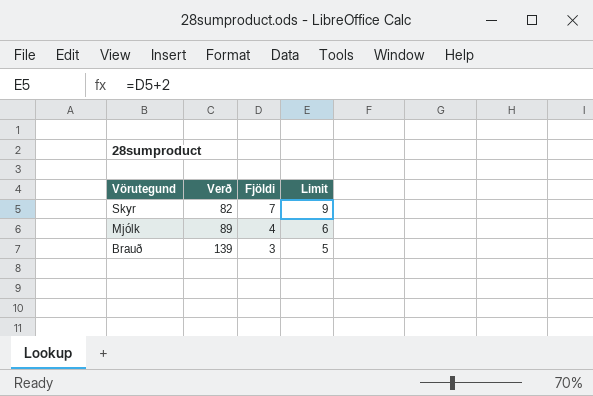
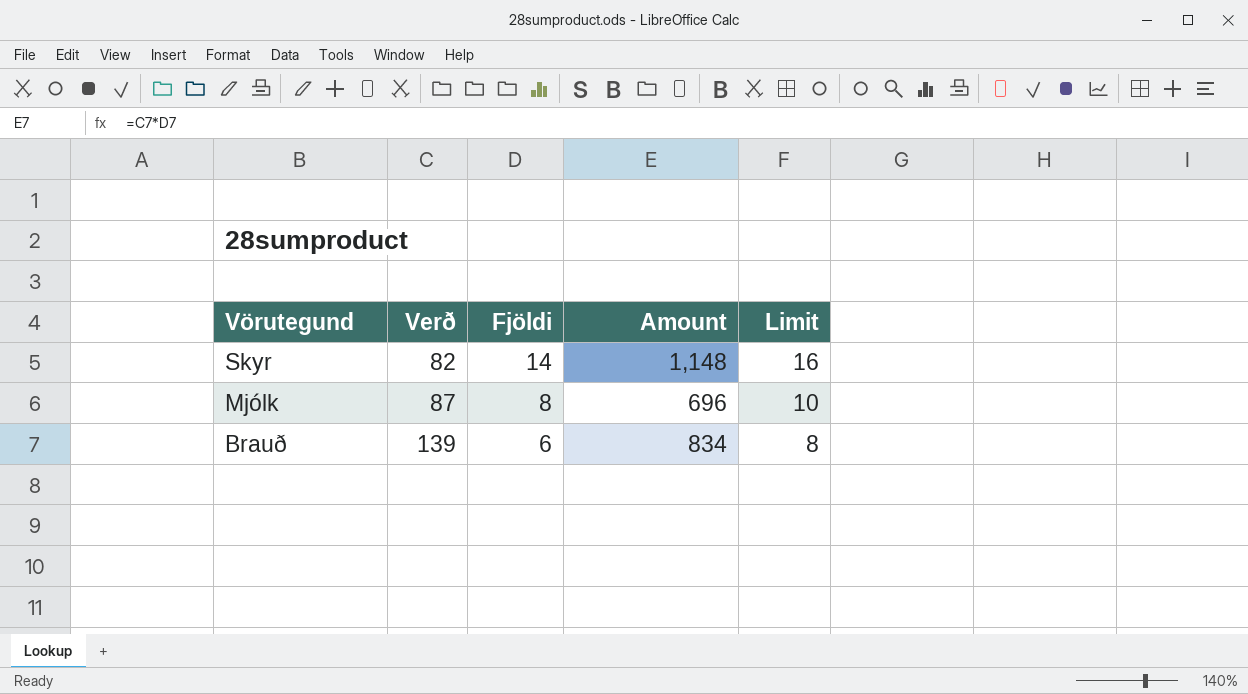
column Amount | formula: none -> [Verð] * [Fjöldi]
Skyr | Fjöldi: 7 -> 14
Skyr | Limit: 9 -> 16
Mjólk | Verð: 89 -> 87
Mjólk | Fjöldi: 4 -> 8
Mjólk | Limit: 6 -> 10
Brauð | Fjöldi: 3 -> 6
Brauð | Limit: 5 -> 8

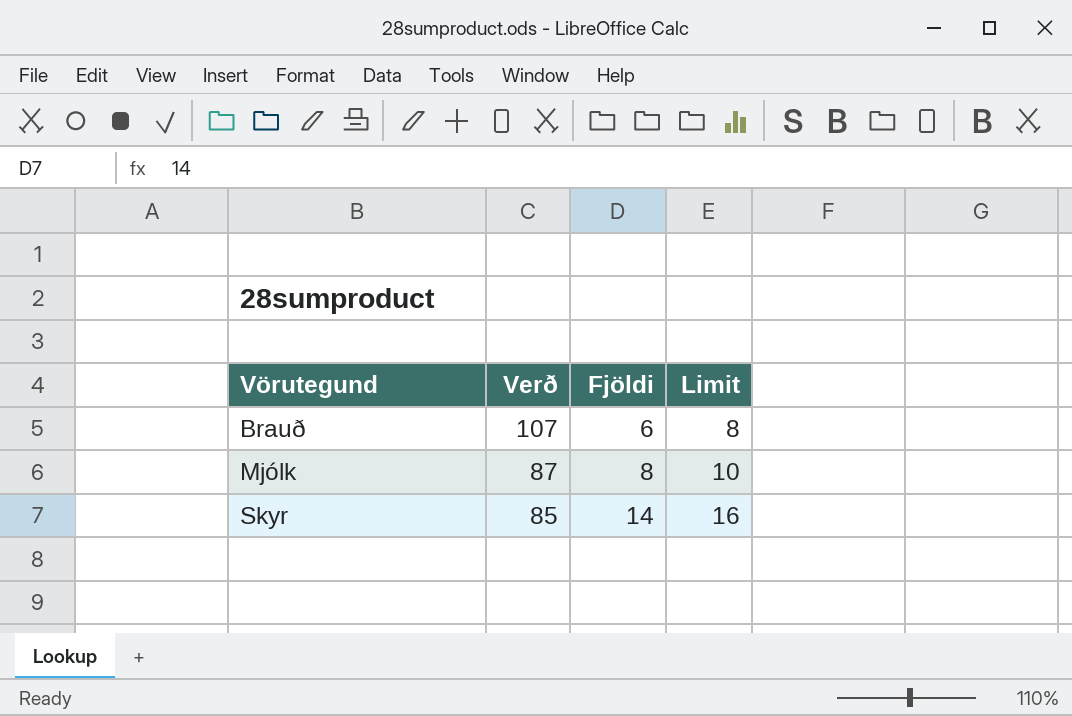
row order: Vörutegund descending -> Vörutegund ascending
column Amount | formula: [Verð] * [Fjöldi] -> none
Brauð | Verð: 139 -> 107
Skyr | Verð: 82 -> 85

